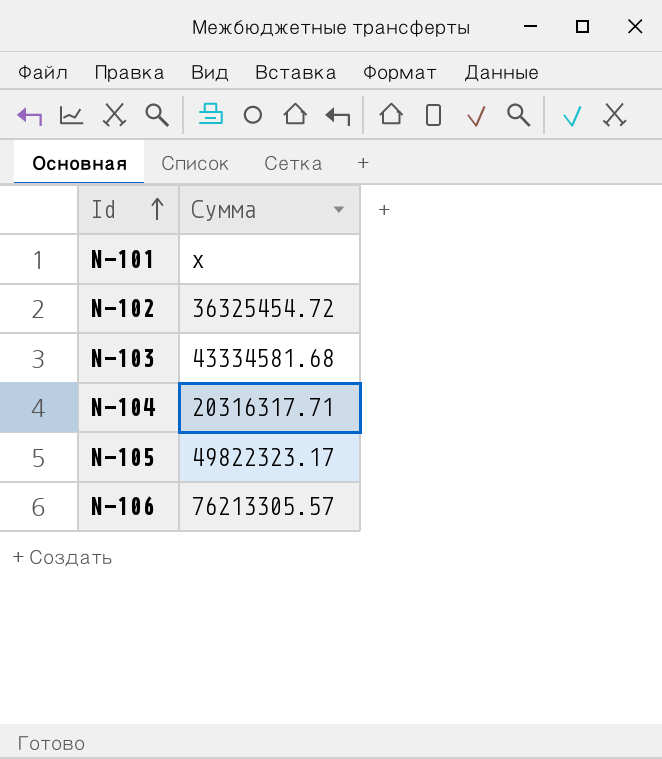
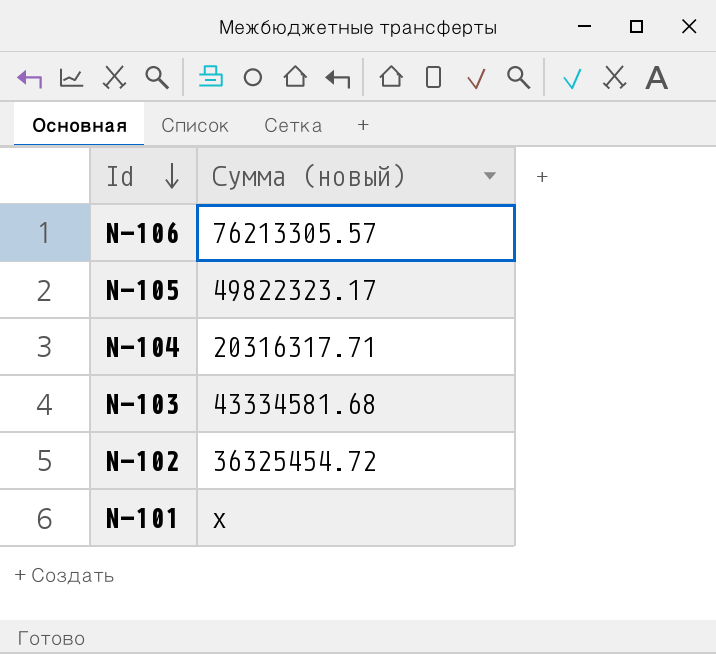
row order: Id ascending -> Id descending
column name: Сумма -> Сумма (новый)

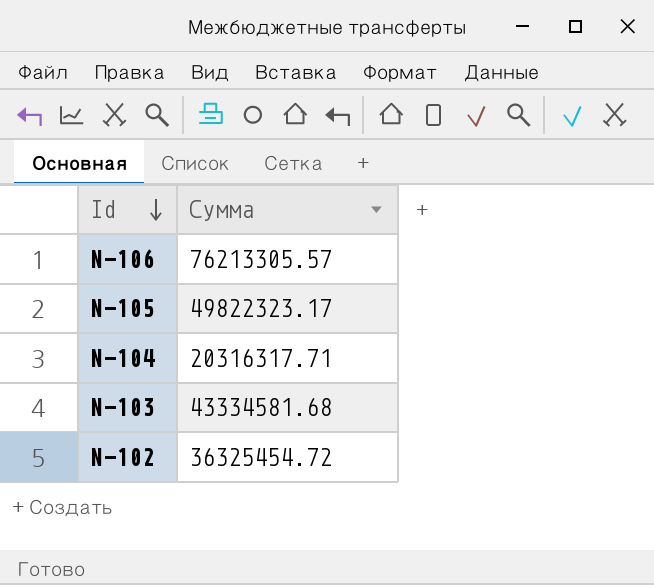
column name: Сумма (новый) -> Сумма
row N-101: x -> none

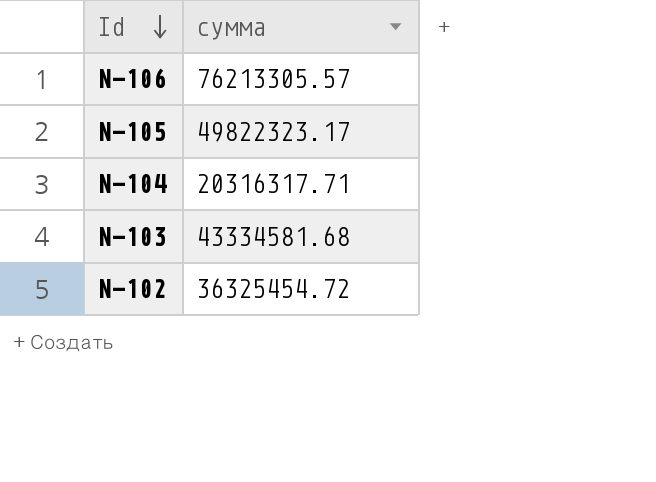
column name: Сумма -> сумма

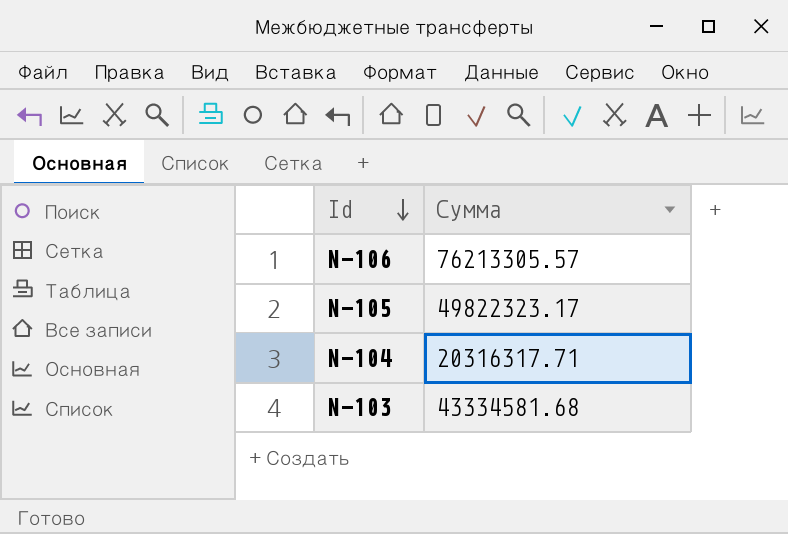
column name: сумма -> Сумма
row N-102: 36325454.72 -> none

